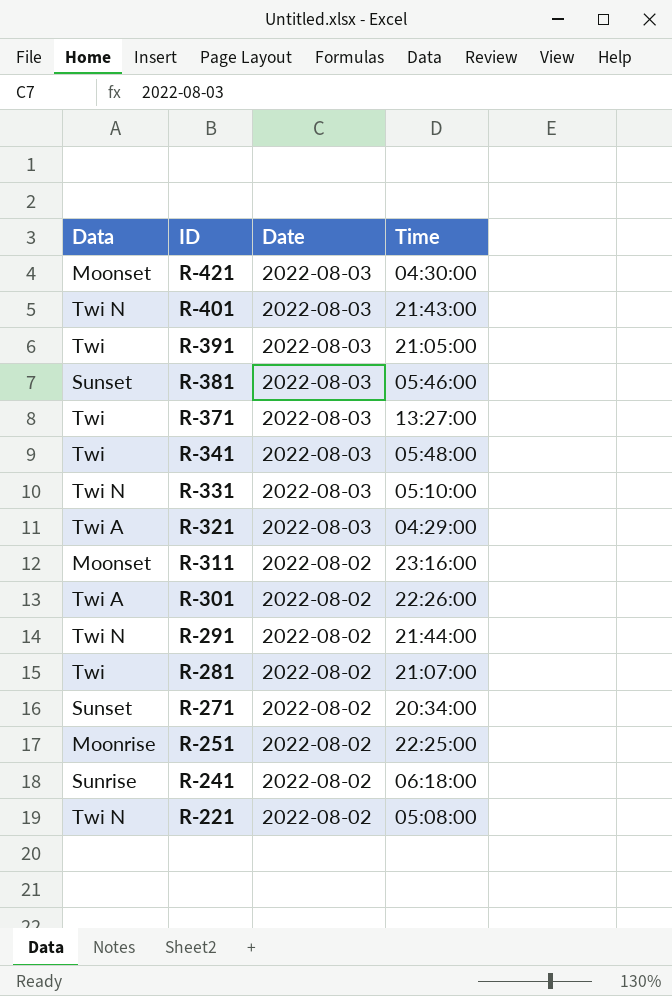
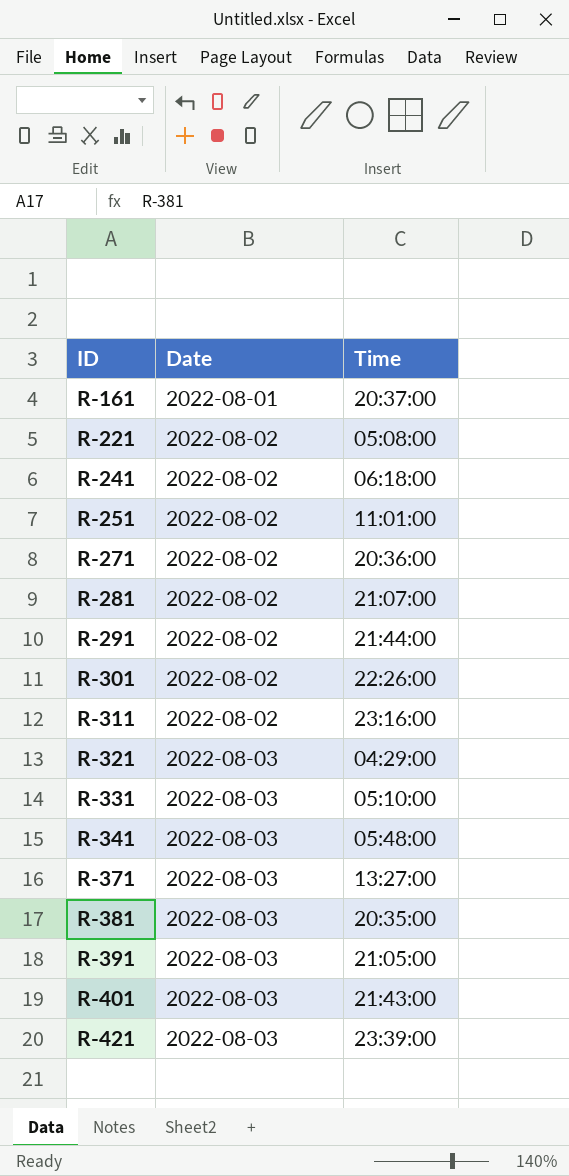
row order: ID descending -> ID ascending
column Data | position: 1 -> none
row R-161: none -> 2022-08-01 | 20:37:00
R-251 | Time: 22:25:00 -> 11:01:00
R-271 | Time: 20:34:00 -> 20:36:00
R-381 | Time: 05:46:00 -> 20:35:00
R-421 | Time: 04:30:00 -> 23:39:00

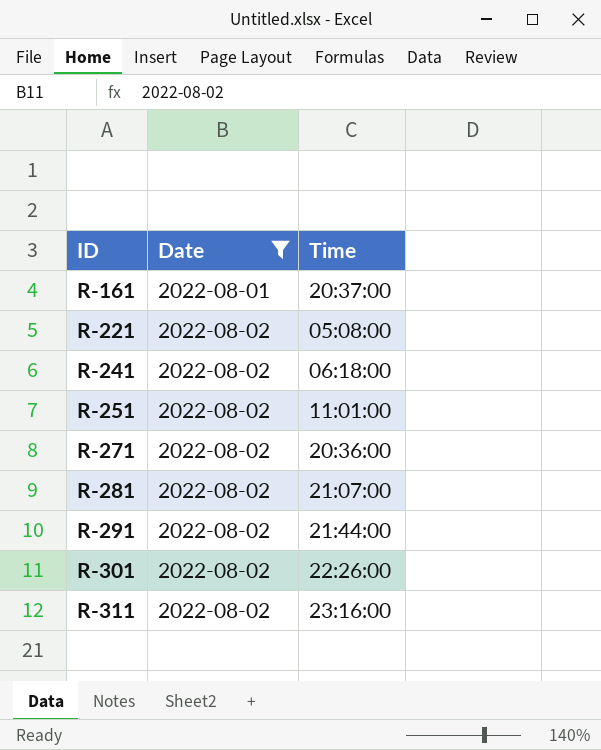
filter: none -> Date != 2022-08-03

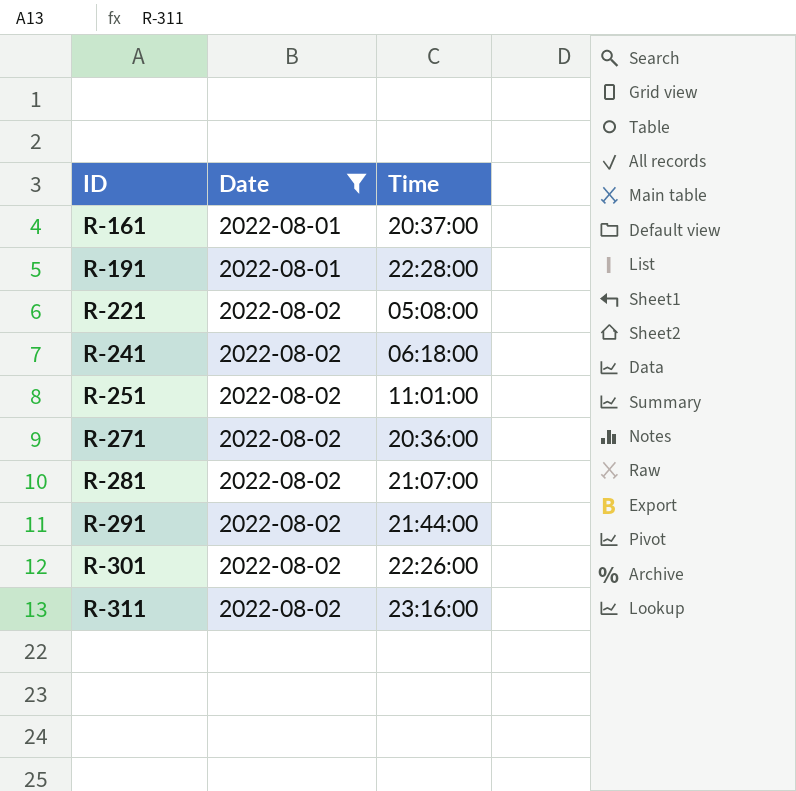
row R-191: none -> 2022-08-01 | 22:28:00

